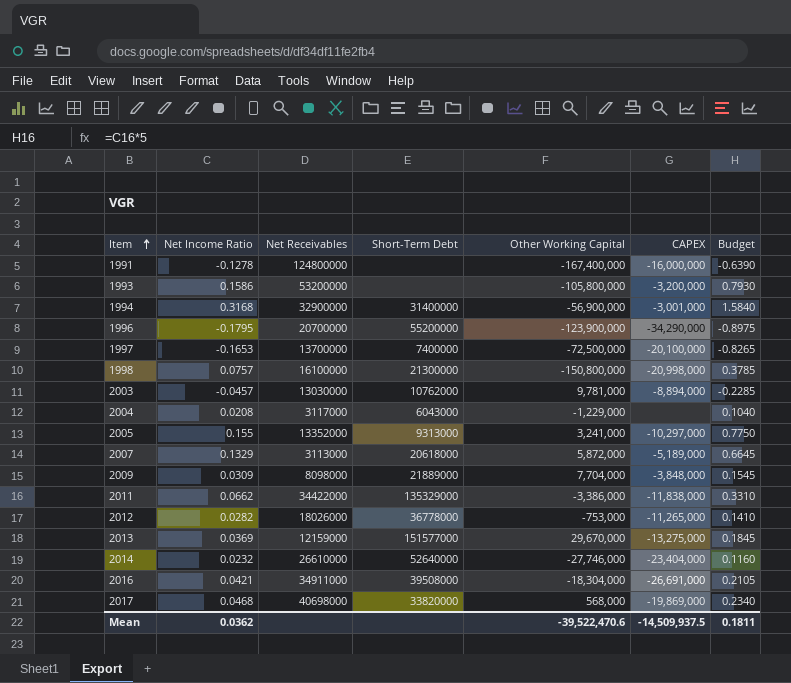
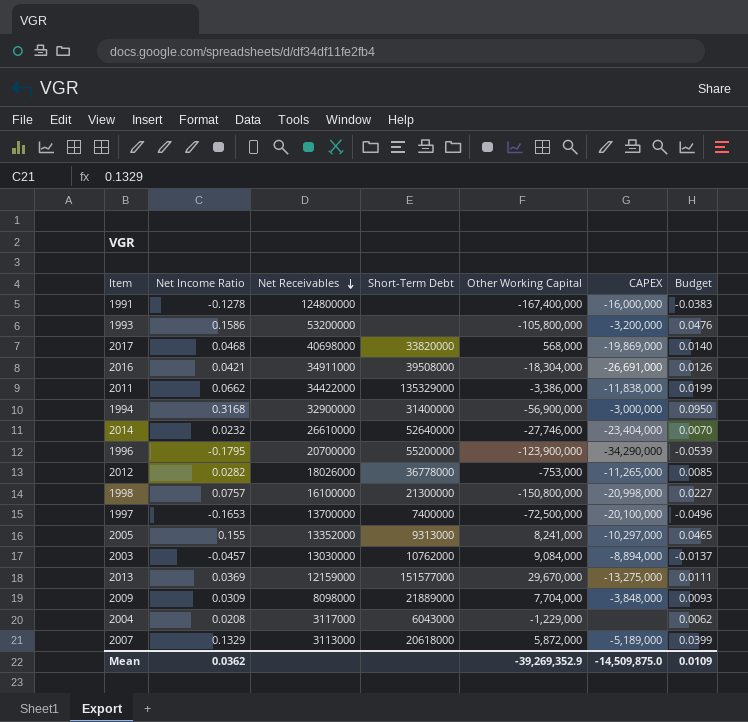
row order: Item ascending -> Net Receivables descending
column Budget | formula: [Net Income Ratio] * 5 -> [Net Income Ratio] * 0.3
1994 | CAPEX: -3,001,000 -> -3,000,000
2005 | Other Working Capital: 3,241,000 -> 8,241,000
2003 | Other Working Capital: 9,781,000 -> 9,084,000
Mean | Other Working Capital: -39,522,470.6 -> -39,269,352.9
Mean | CAPEX: -14,509,937.5 -> -14,509,875.0
Mean | Budget: 0.1811 -> 0.0109

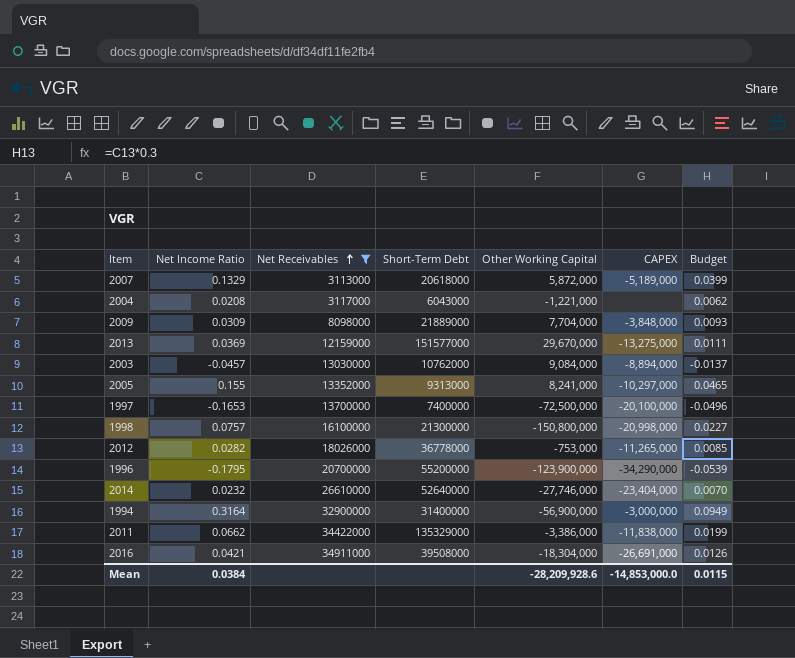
filter: none -> Net Receivables <= 34911000
row order: Net Receivables descending -> Net Receivables ascending
2004 | Other Working Capital: -1,229,000 -> -1,221,000
1994 | Net Income Ratio: 0.3168 -> 0.3164
1994 | Budget: 0.0950 -> 0.0949
Mean | Net Income Ratio: 0.0362 -> 0.0384
Mean | Other Working Capital: -39,269,352.9 -> -28,209,928.6
Mean | CAPEX: -14,509,875.0 -> -14,853,000.0
Mean | Budget: 0.0109 -> 0.0115

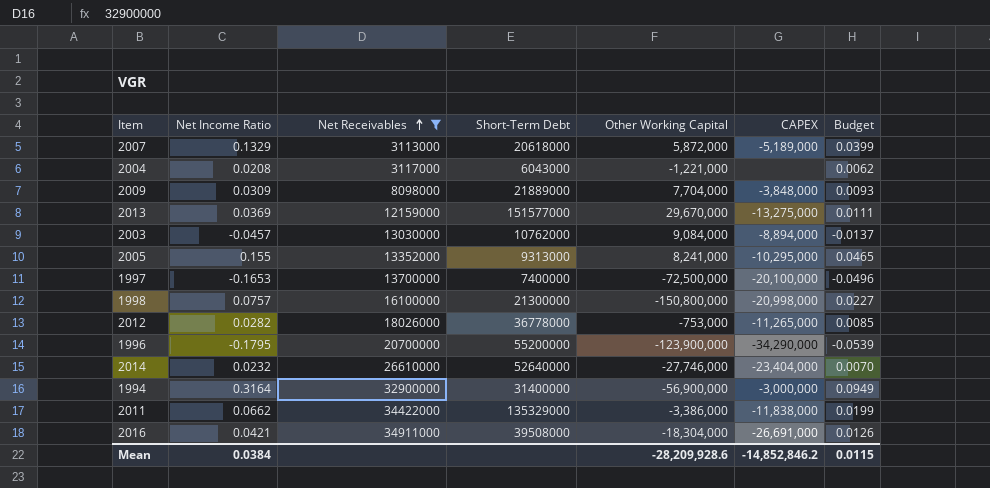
2005 | CAPEX: -10,297,000 -> -10,295,000
Mean | CAPEX: -14,853,000.0 -> -14,852,846.2

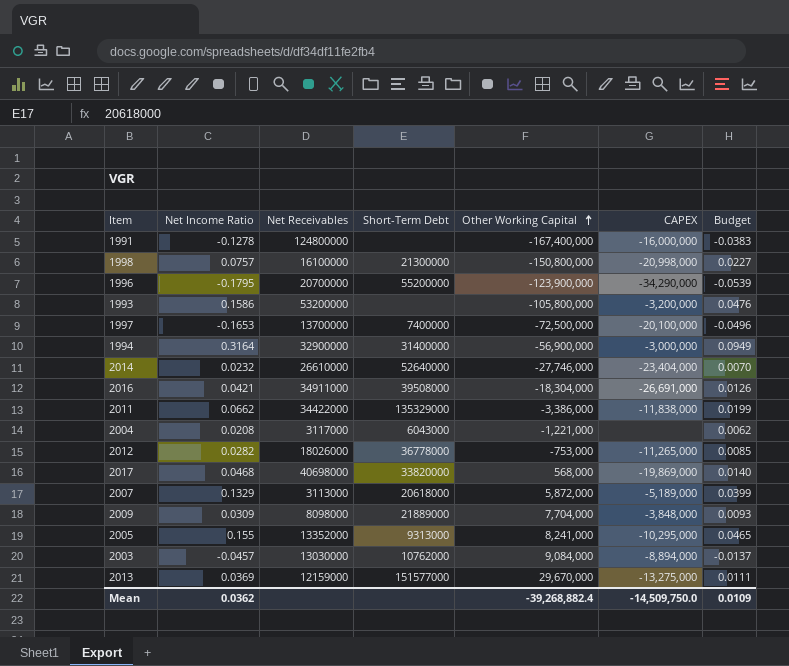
filter: Net Receivables <= 34911000 -> none
row order: Net Receivables ascending -> Other Working Capital ascending
Mean | Net Income Ratio: 0.0384 -> 0.0362
Mean | Other Working Capital: -28,209,928.6 -> -39,268,882.4
Mean | CAPEX: -14,852,846.2 -> -14,509,750.0
Mean | Budget: 0.0115 -> 0.0109

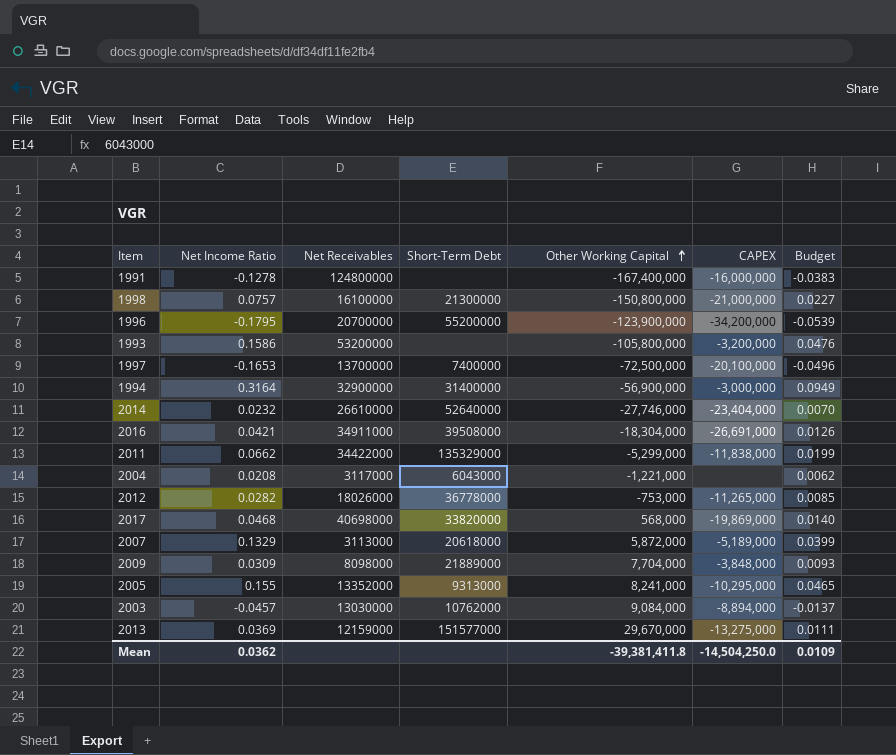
1998 | CAPEX: -20,998,000 -> -21,000,000
1996 | CAPEX: -34,290,000 -> -34,200,000
2011 | Other Working Capital: -3,386,000 -> -5,299,000
Mean | Other Working Capital: -39,268,882.4 -> -39,381,411.8
Mean | CAPEX: -14,509,750.0 -> -14,504,250.0

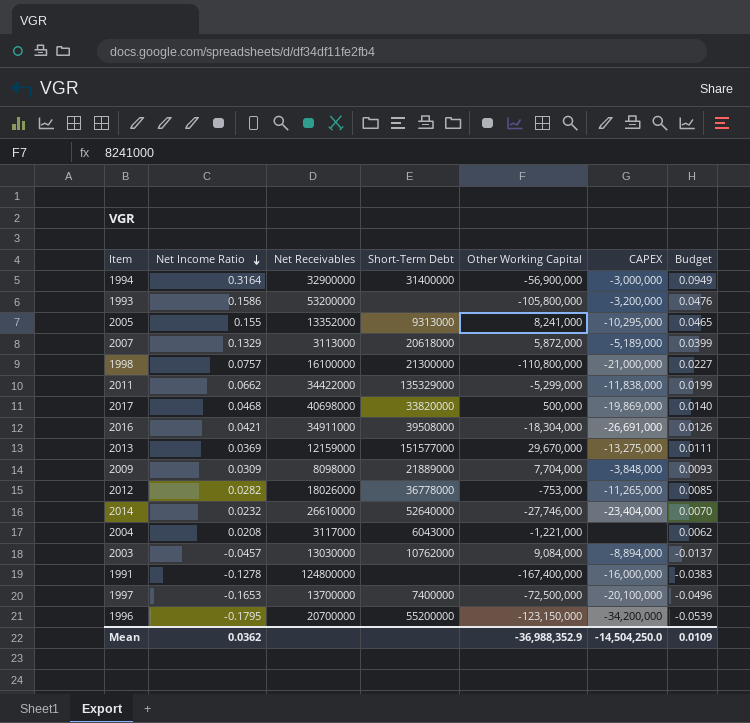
row order: Other Working Capital ascending -> Net Income Ratio descending
1998 | Other Working Capital: -150,800,000 -> -110,800,000
2017 | Other Working Capital: 568,000 -> 500,000
1996 | Other Working Capital: -123,900,000 -> -123,150,000
Mean | Other Working Capital: -39,381,411.8 -> -36,988,352.9

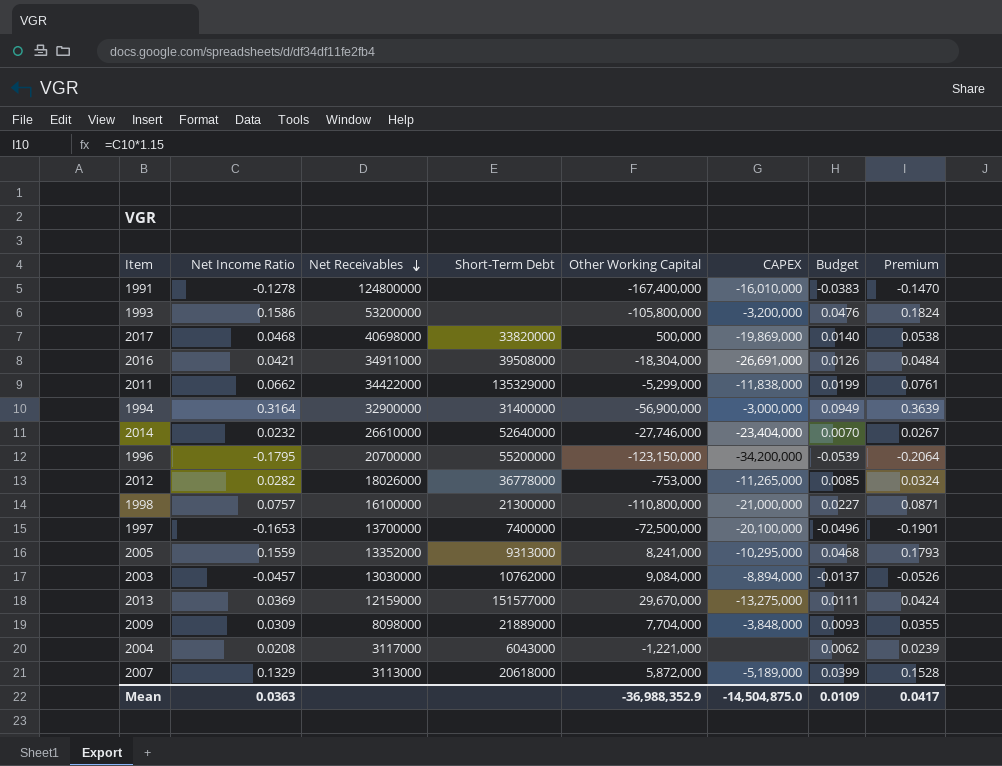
row order: Net Income Ratio descending -> Net Receivables descending
column Premium | formula: none -> [Net Income Ratio] * 1.15
1991 | CAPEX: -16,000,000 -> -16,010,000
2005 | Net Income Ratio: 0.155 -> 0.1559
2005 | Budget: 0.0465 -> 0.0468
Mean | Net Income Ratio: 0.0362 -> 0.0363
Mean | CAPEX: -14,504,250.0 -> -14,504,875.0

